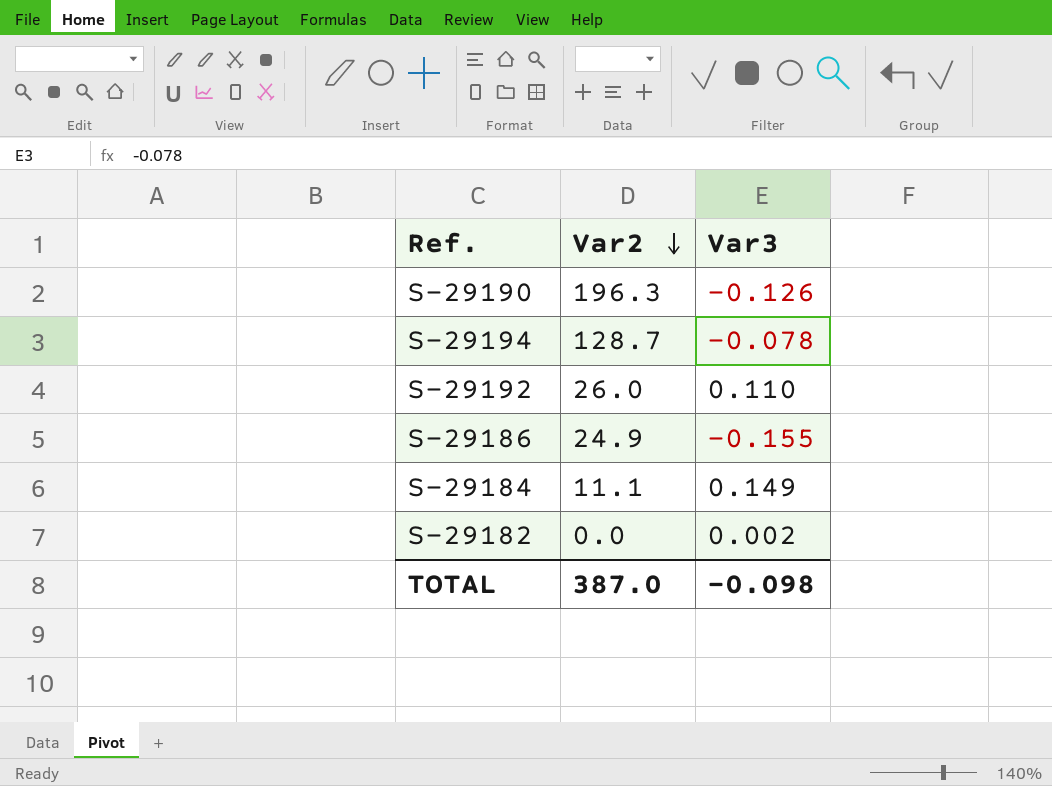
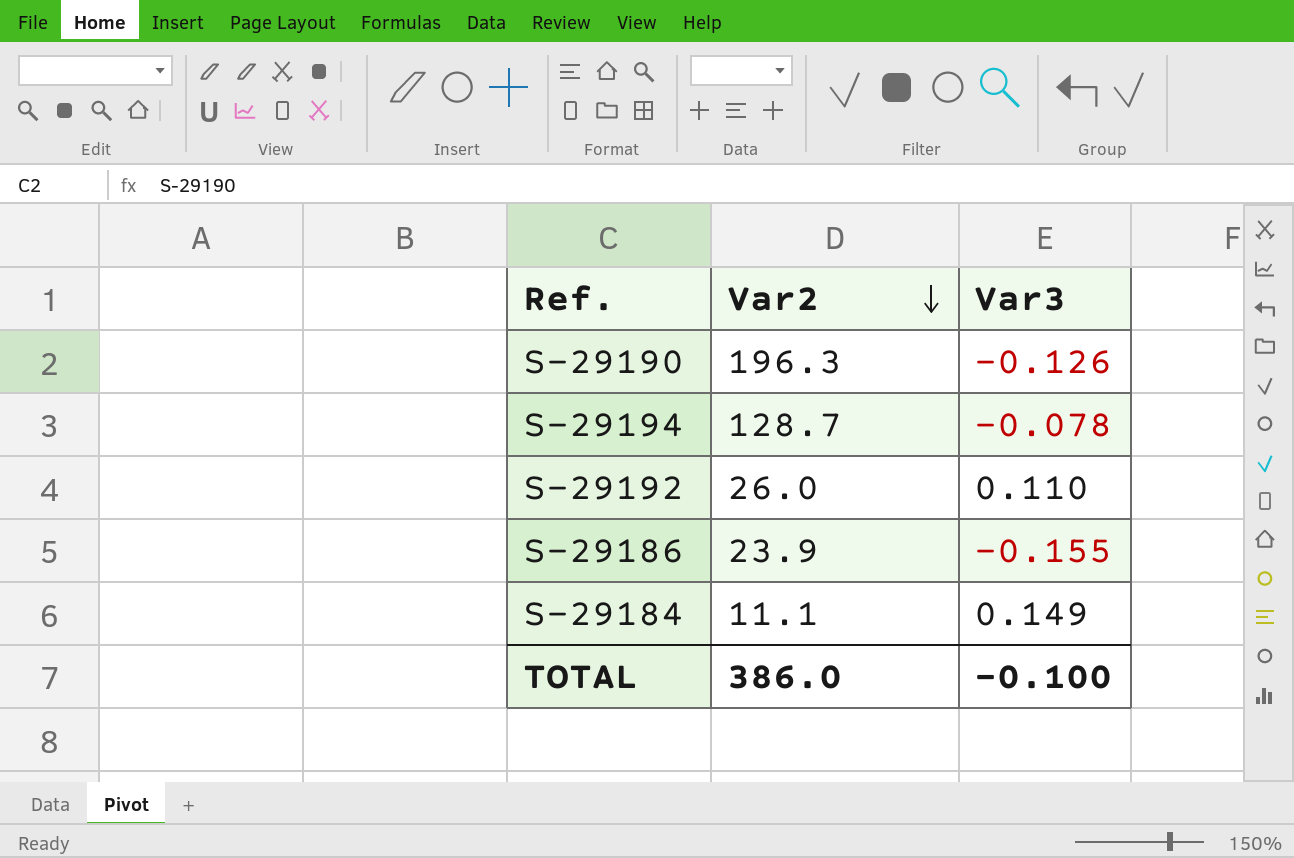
row S-29182: 0.0 | 0.002 -> none
S-29186 | Var2: 24.9 -> 23.9
TOTAL | Var2: 387.0 -> 386.0
TOTAL | Var3: -0.098 -> -0.100

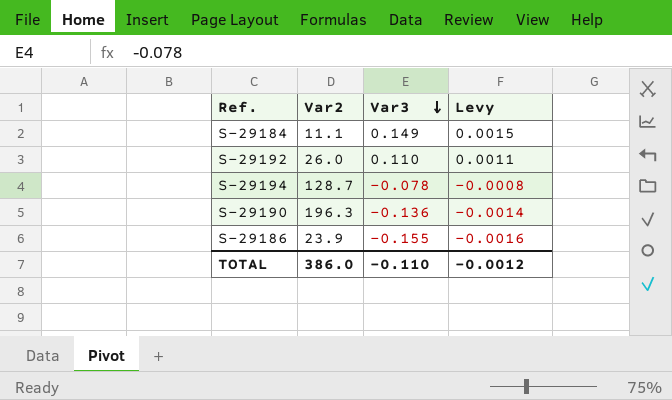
row order: Var2 descending -> Var3 descending
column Levy | formula: none -> [Var3] * 0.01
S-29190 | Var3: -0.126 -> -0.136
TOTAL | Var3: -0.100 -> -0.110

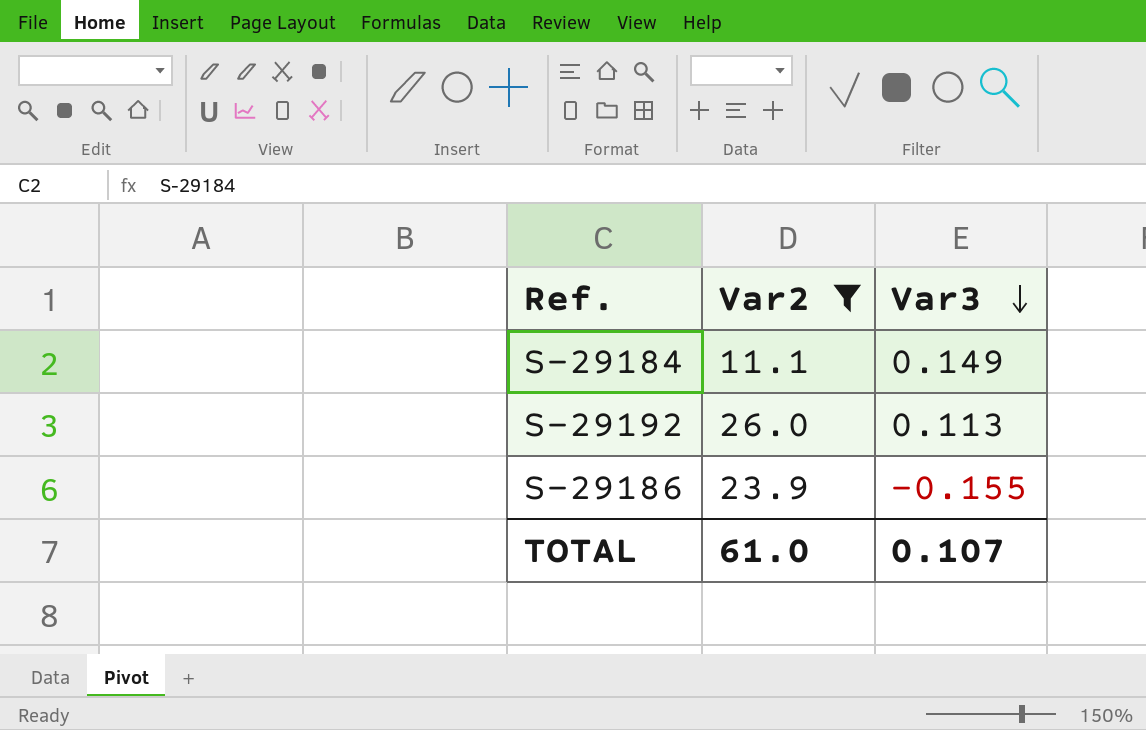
filter: none -> Var2 <= 26.0
column Levy | formula: [Var3] * 0.01 -> none
S-29192 | Var3: 0.110 -> 0.113
TOTAL | Var2: 386.0 -> 61.0
TOTAL | Var3: -0.110 -> 0.107

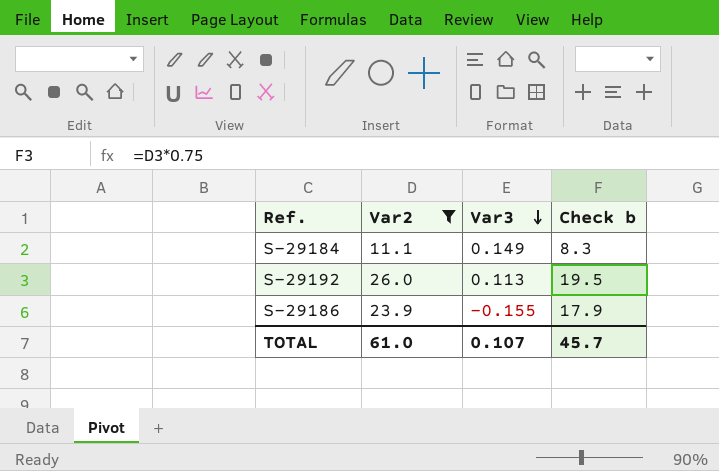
column Check b | formula: none -> [Var2] * 0.75

